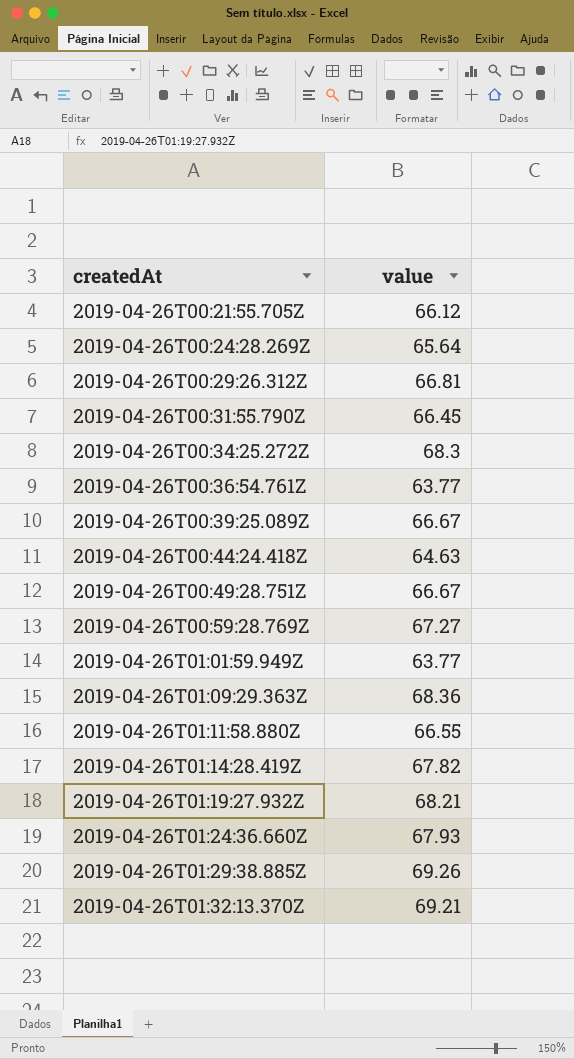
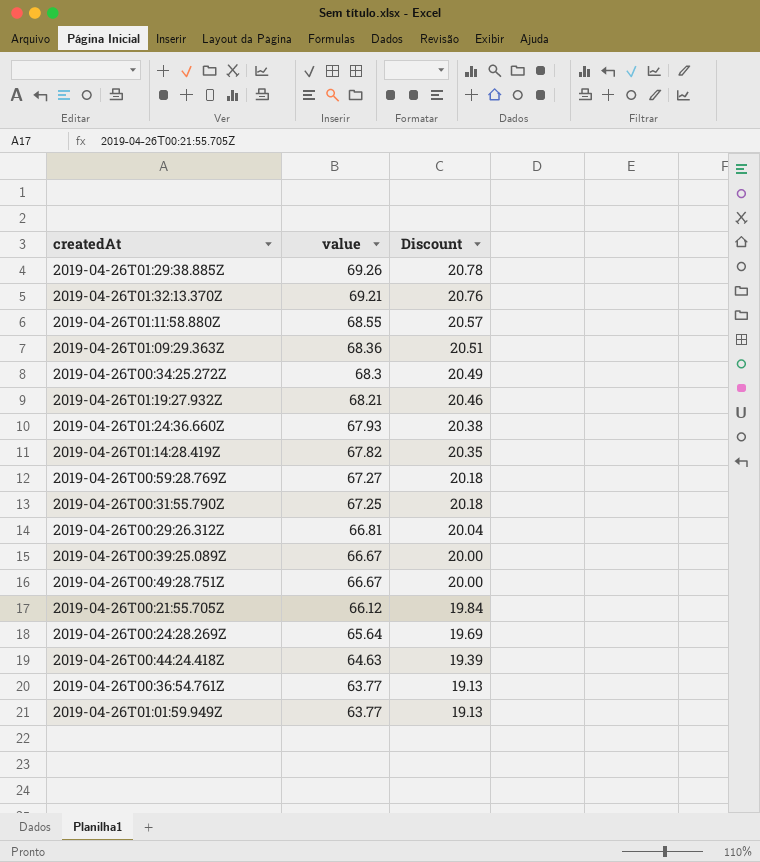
row order: createdAt ascending -> value descending
column Discount | formula: none -> [value] * 0.3
2019-04-26T01:11:58.880Z | value: 66.55 -> 68.55
2019-04-26T00:31:55.790Z | value: 66.45 -> 67.25

